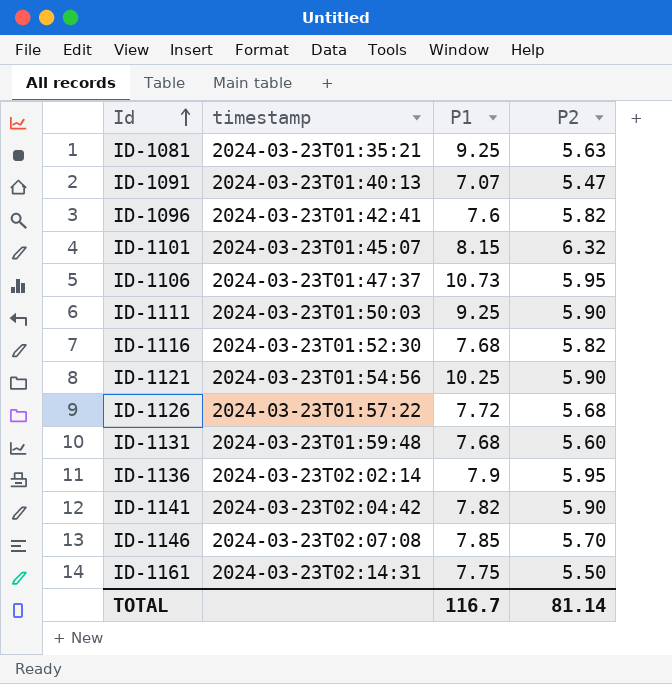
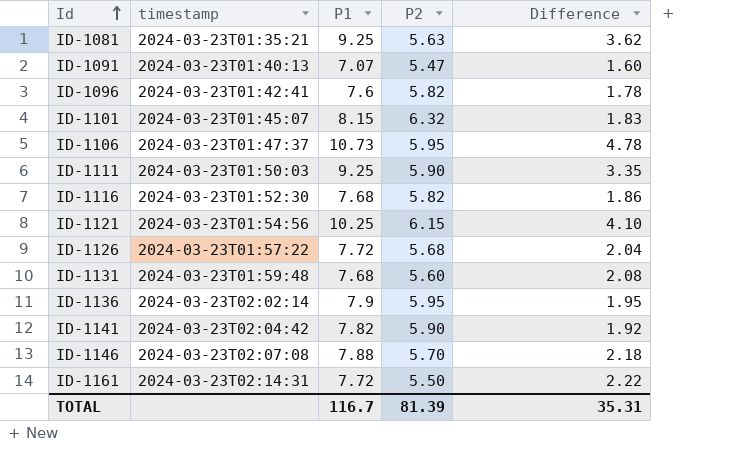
column Difference | formula: none -> [P1] - [P2]
ID-1121 | P2: 5.90 -> 6.15
ID-1146 | P1: 7.85 -> 7.88
ID-1161 | P1: 7.75 -> 7.72
TOTAL | P2: 81.14 -> 81.39

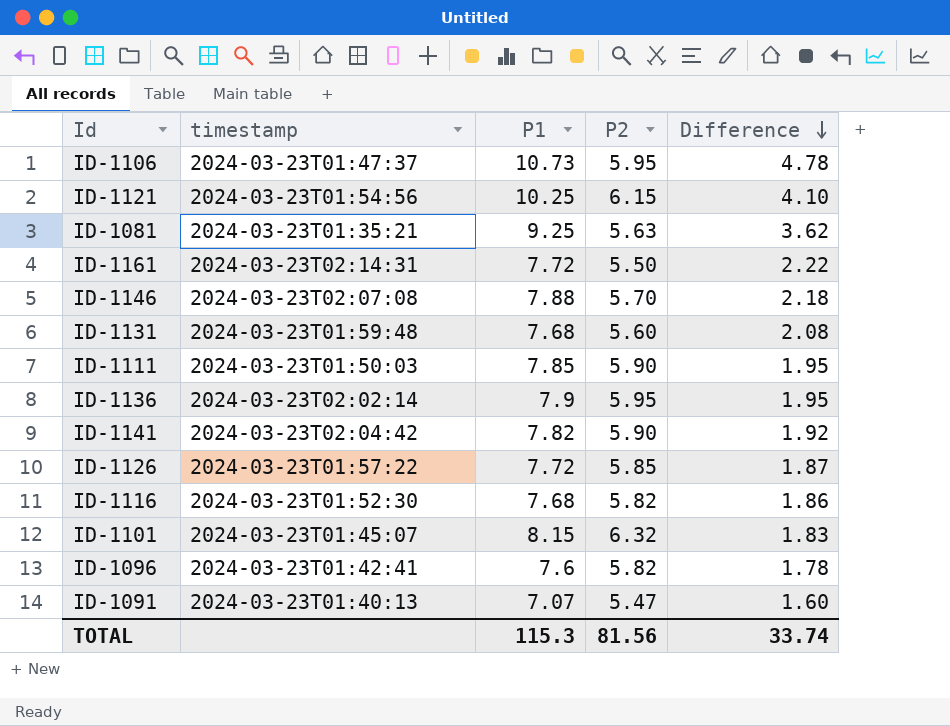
row order: Id ascending -> Difference descending
ID-1111 | P1: 9.25 -> 7.85
ID-1111 | Difference: 3.35 -> 1.95
ID-1126 | P2: 5.68 -> 5.85
ID-1126 | Difference: 2.04 -> 1.87
TOTAL | P1: 116.7 -> 115.3
TOTAL | P2: 81.39 -> 81.56
TOTAL | Difference: 35.31 -> 33.74

